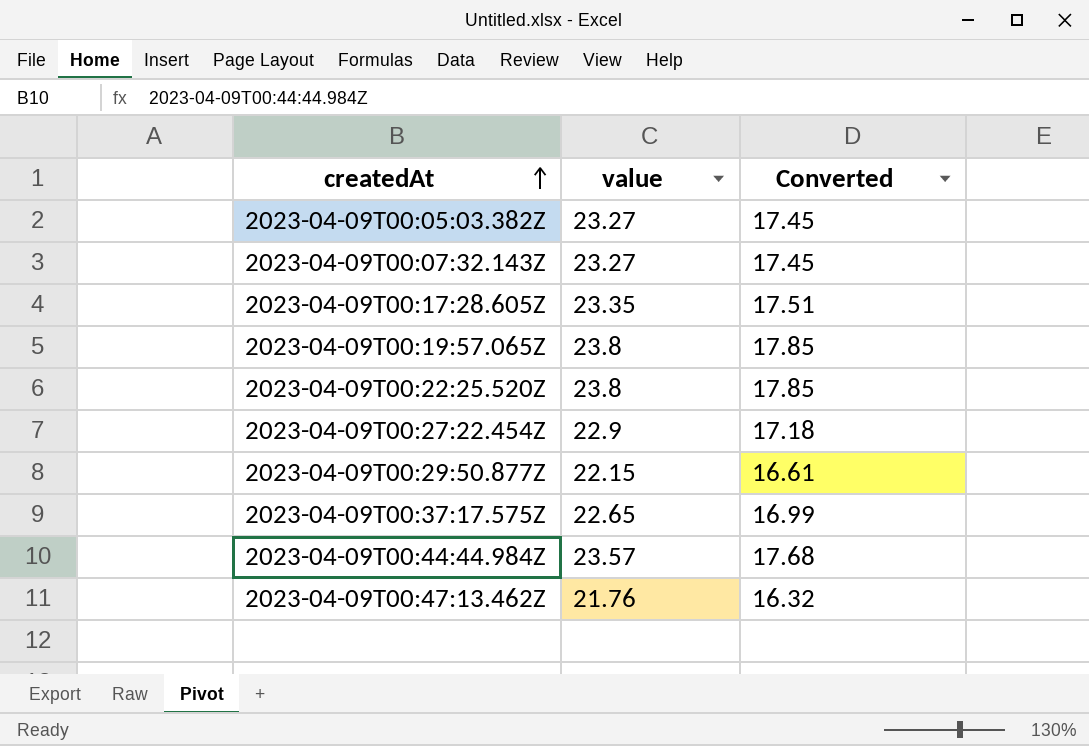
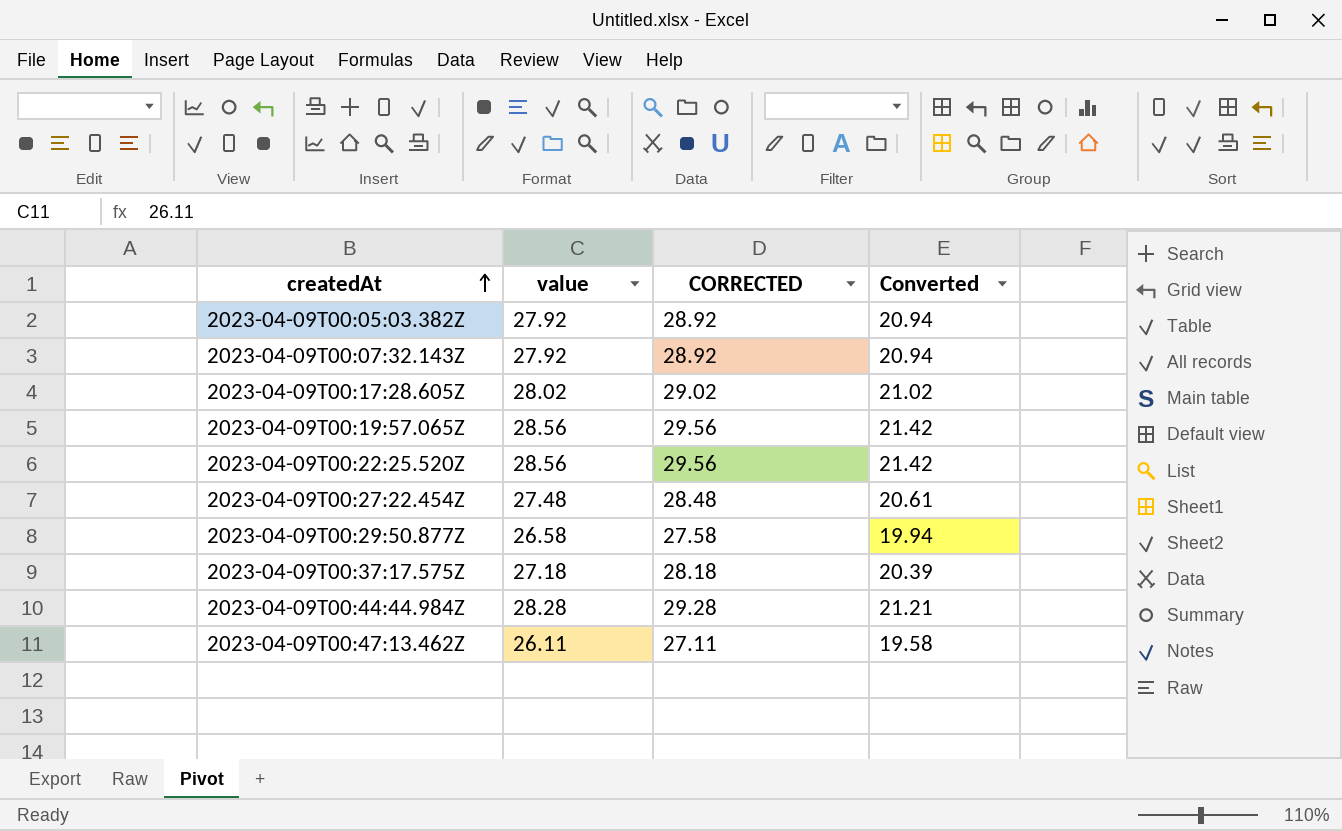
column CORRECTED | formula: none -> [value] + 1
2023-04-09T00:05:03.382Z | value: 23.27 -> 27.92
2023-04-09T00:05:03.382Z | Converted: 17.45 -> 20.94
2023-04-09T00:07:32.143Z | value: 23.27 -> 27.92
2023-04-09T00:07:32.143Z | Converted: 17.45 -> 20.94
2023-04-09T00:17:28.605Z | value: 23.35 -> 28.02
2023-04-09T00:17:28.605Z | Converted: 17.51 -> 21.02
2023-04-09T00:19:57.065Z | value: 23.8 -> 28.56
2023-04-09T00:19:57.065Z | Converted: 17.85 -> 21.42
2023-04-09T00:22:25.520Z | value: 23.8 -> 28.56
2023-04-09T00:22:25.520Z | Converted: 17.85 -> 21.42
2023-04-09T00:27:22.454Z | value: 22.9 -> 27.48
2023-04-09T00:27:22.454Z | Converted: 17.18 -> 20.61
2023-04-09T00:29:50.877Z | value: 22.15 -> 26.58
2023-04-09T00:29:50.877Z | Converted: 16.61 -> 19.94
2023-04-09T00:37:17.575Z | value: 22.65 -> 27.18
2023-04-09T00:37:17.575Z | Converted: 16.99 -> 20.39
2023-04-09T00:44:44.984Z | value: 23.57 -> 28.28
2023-04-09T00:44:44.984Z | Converted: 17.68 -> 21.21
2023-04-09T00:47:13.462Z | value: 21.76 -> 26.11
2023-04-09T00:47:13.462Z | Converted: 16.32 -> 19.58

